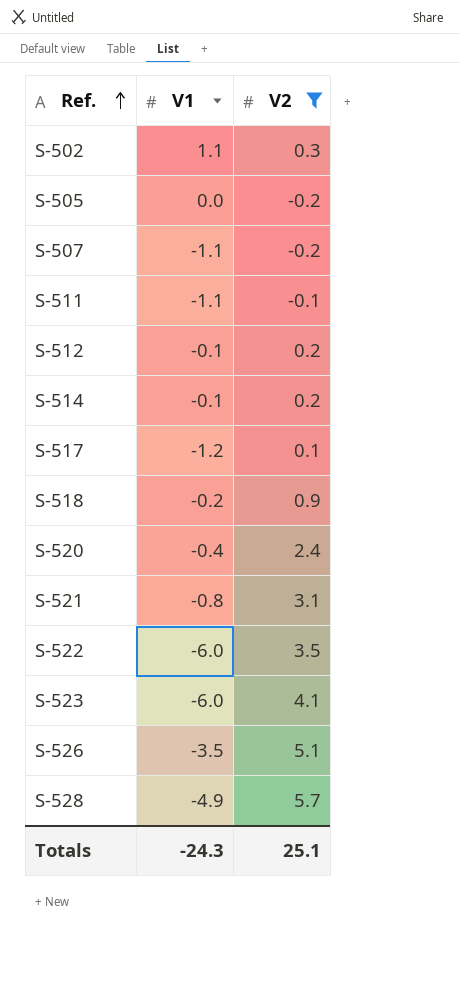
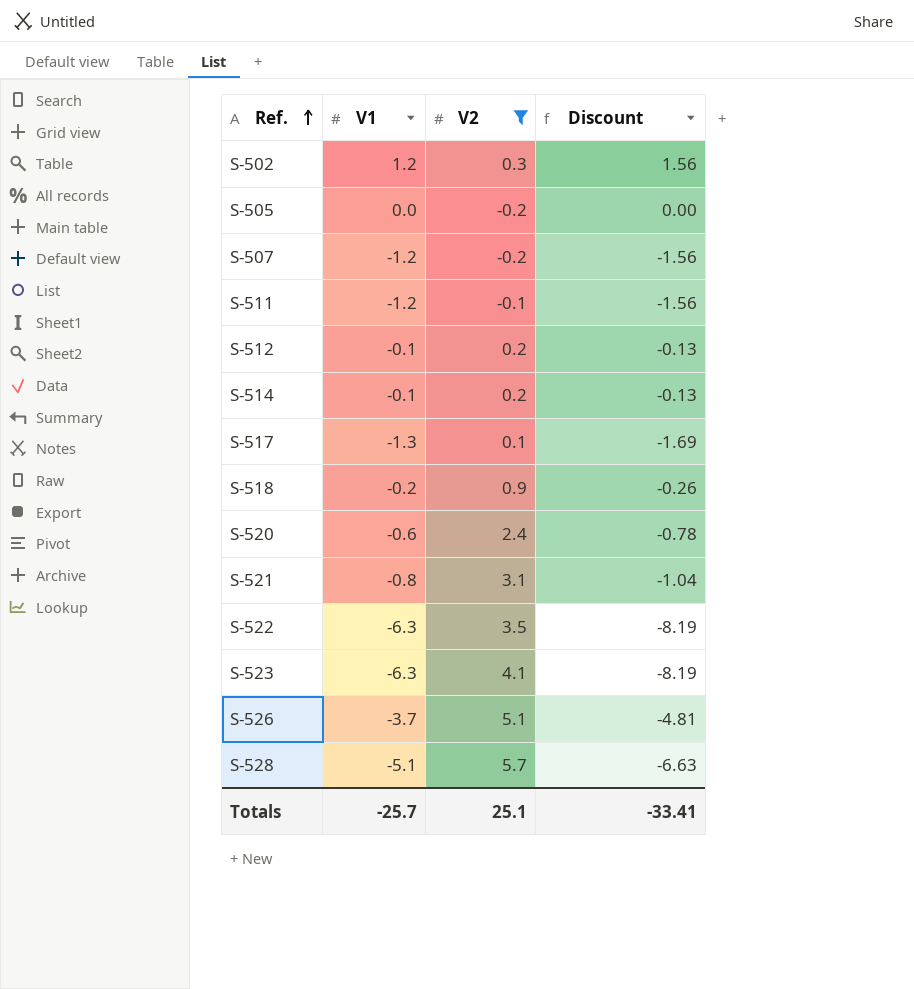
column Discount | formula: none -> [V1] * 1.3
S-502 | V1: 1.1 -> 1.2
S-507 | V1: -1.1 -> -1.2
S-511 | V1: -1.1 -> -1.2
S-517 | V1: -1.2 -> -1.3
S-520 | V1: -0.4 -> -0.6
S-522 | V1: -6.0 -> -6.3
S-523 | V1: -6.0 -> -6.3
S-526 | V1: -3.5 -> -3.7
S-528 | V1: -4.9 -> -5.1
Totals | V1: -24.3 -> -25.7

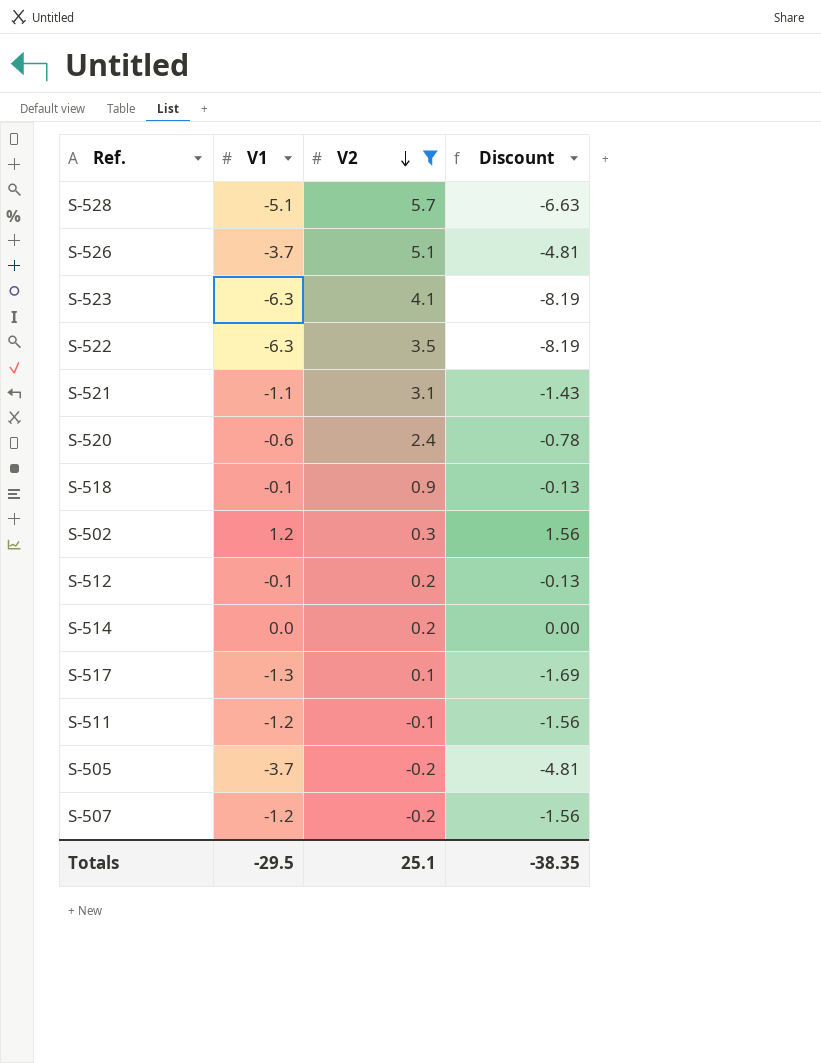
row order: Ref. ascending -> V2 descending
S-521 | V1: -0.8 -> -1.1
S-521 | Discount: -1.04 -> -1.43
S-518 | V1: -0.2 -> -0.1
S-518 | Discount: -0.26 -> -0.13
S-514 | V1: -0.1 -> 0.0
S-514 | Discount: -0.13 -> 0.00
S-505 | V1: 0.0 -> -3.7
S-505 | Discount: 0.00 -> -4.81
Totals | V1: -25.7 -> -29.5
Totals | Discount: -33.41 -> -38.35

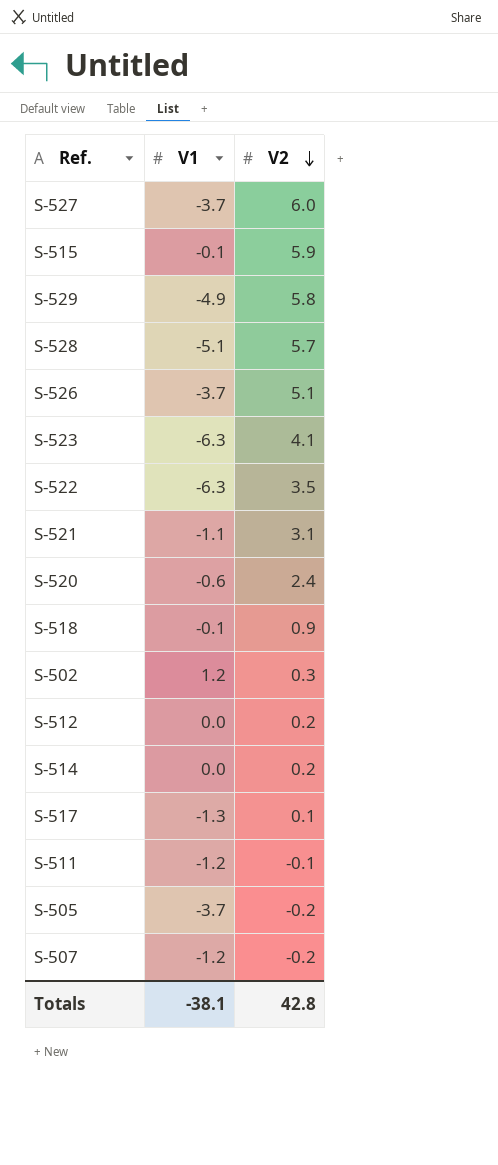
filter: V2 <= 5.7 -> none
column Discount | formula: [V1] * 1.3 -> none
S-512 | V1: -0.1 -> 0.0
Totals | V1: -29.5 -> -38.1
Totals | V2: 25.1 -> 42.8

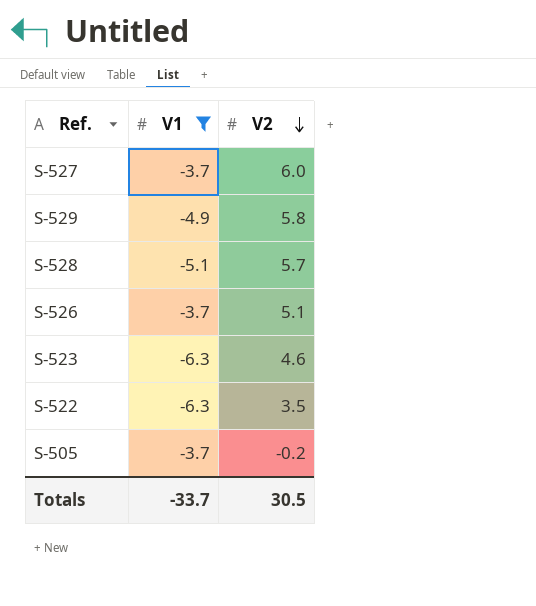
filter: none -> V1 <= -3.7
S-523 | V2: 4.1 -> 4.6
Totals | V1: -38.1 -> -33.7
Totals | V2: 42.8 -> 30.5

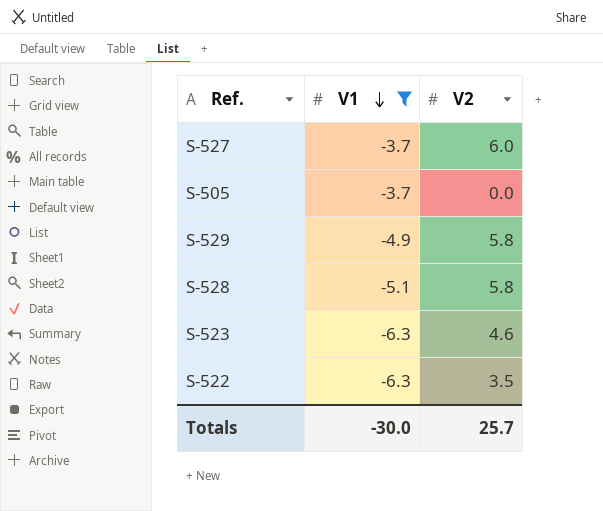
row order: V2 descending -> V1 descending
row S-526: -3.7 | 5.1 -> none
S-505 | V2: -0.2 -> 0.0
S-528 | V2: 5.7 -> 5.8
Totals | V1: -33.7 -> -30.0
Totals | V2: 30.5 -> 25.7

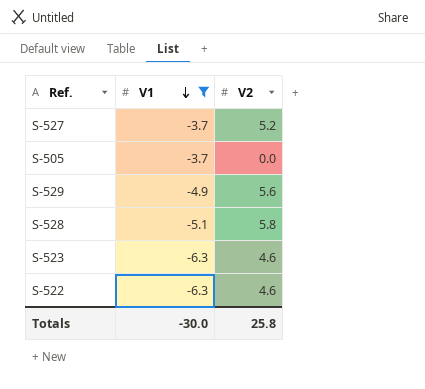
S-527 | V2: 6.0 -> 5.2
S-529 | V2: 5.8 -> 5.6
S-522 | V2: 3.5 -> 4.6
Totals | V2: 25.7 -> 25.8

